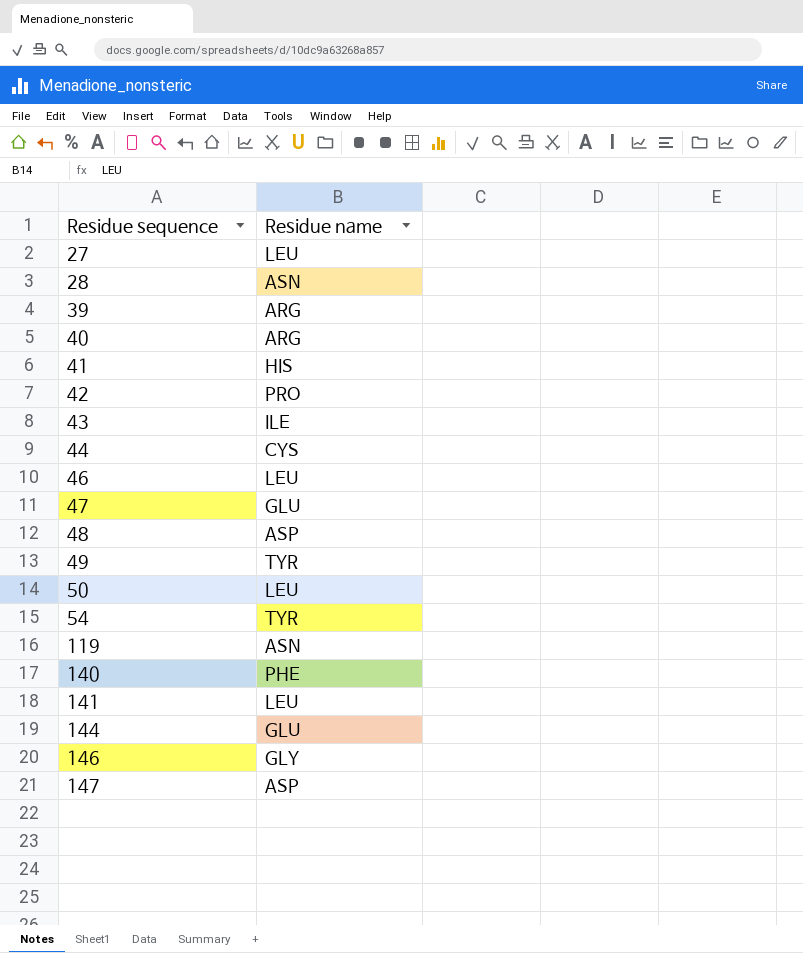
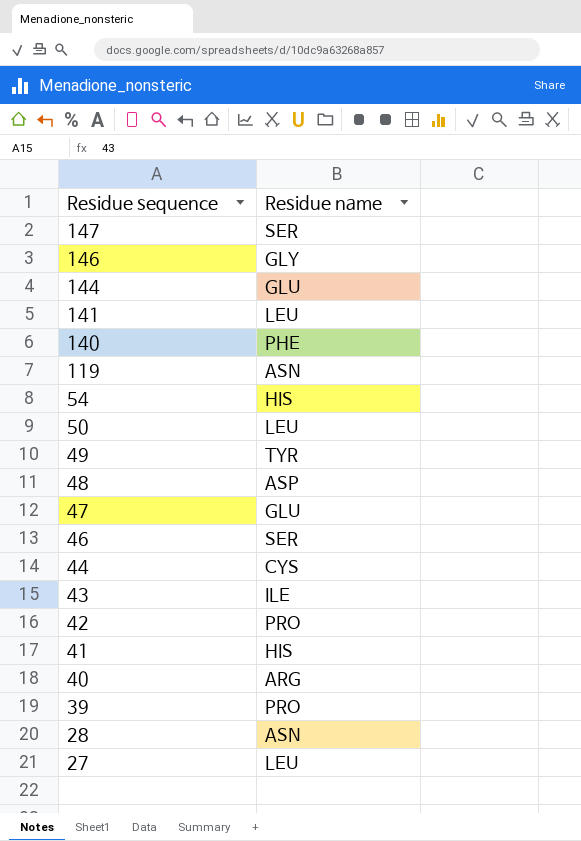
row order: Residue sequence ascending -> Residue sequence descending
147 | Residue name: ASP -> SER
54 | Residue name: TYR -> HIS
46 | Residue name: LEU -> SER
39 | Residue name: ARG -> PRO

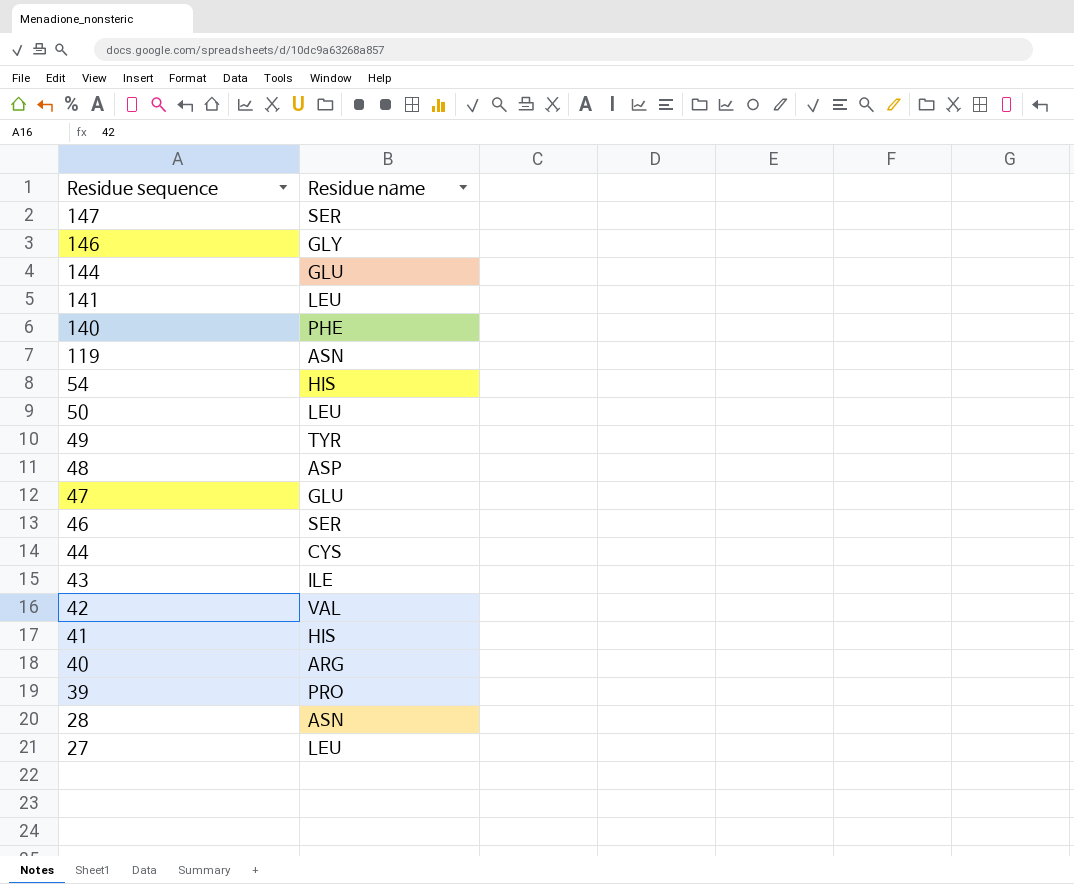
42 | Residue name: PRO -> VAL

